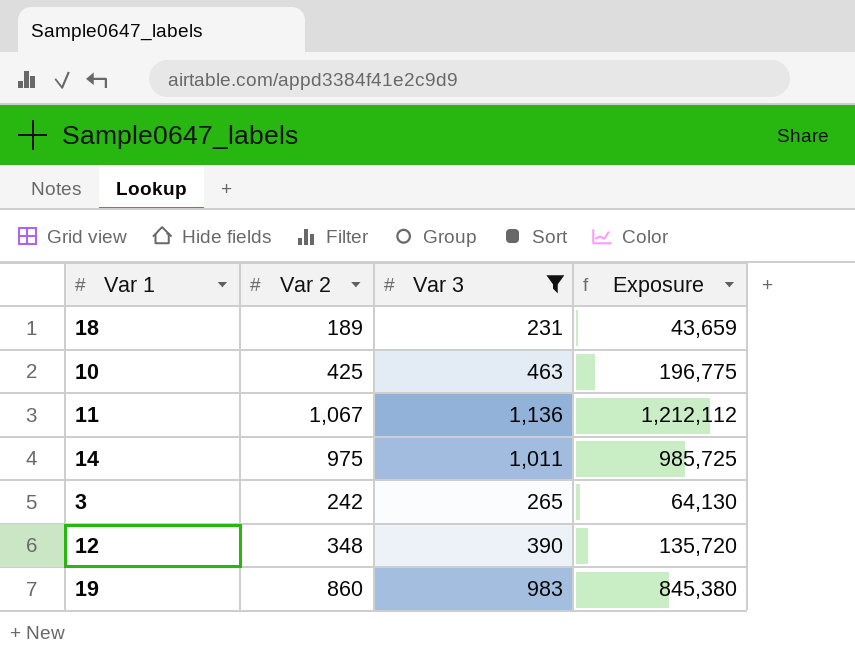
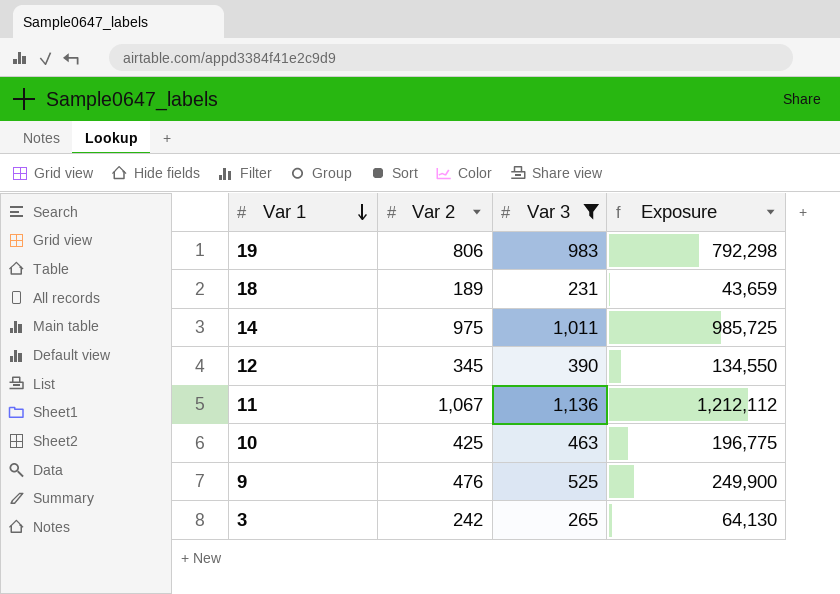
row order: none -> Var 1 descending
19 | Var 2: 860 -> 806
19 | Exposure: 845,380 -> 792,298
12 | Var 2: 348 -> 345
12 | Exposure: 135,720 -> 134,550
row 9: none -> 476 | 525 | 249,900

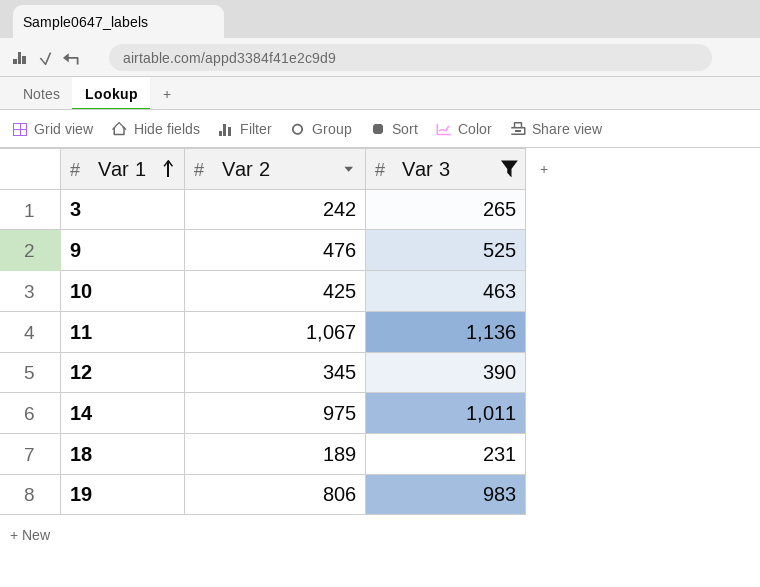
row order: Var 1 descending -> Var 1 ascending
column Exposure | formula: [Var 2] * [Var 3] -> none

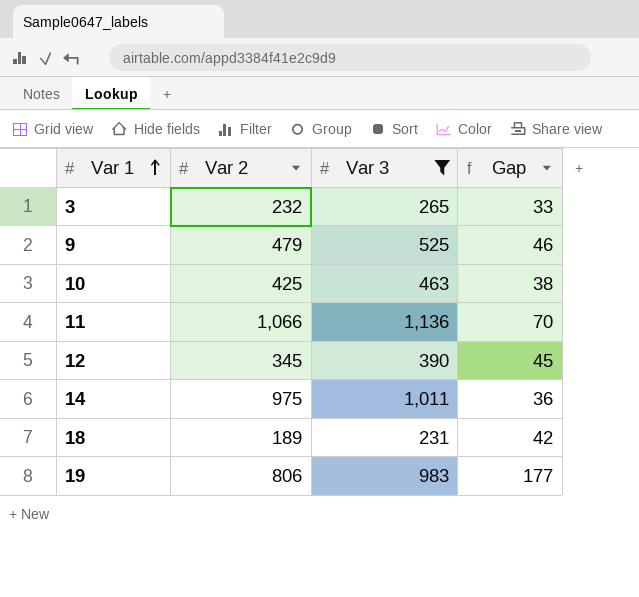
column Gap | formula: none -> [Var 3] - [Var 2]
3 | Var 2: 242 -> 232
9 | Var 2: 476 -> 479
11 | Var 2: 1,067 -> 1,066

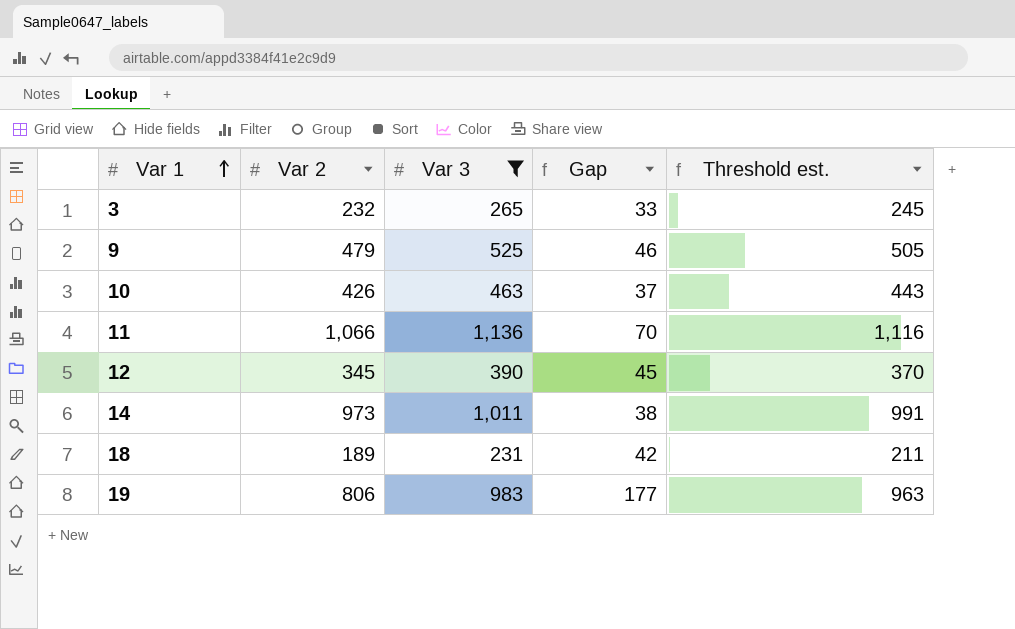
column Threshold est. | formula: none -> [Var 3] - 20
10 | Var 2: 425 -> 426
10 | Gap: 38 -> 37
14 | Var 2: 975 -> 973
14 | Gap: 36 -> 38

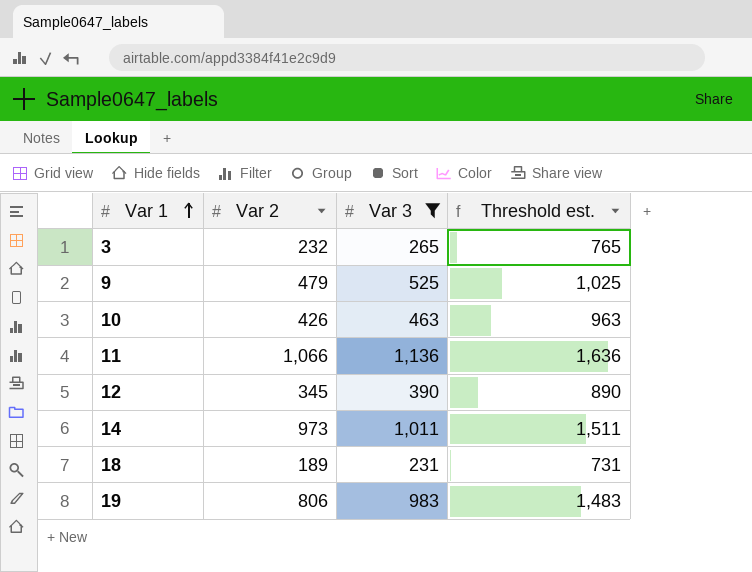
column Gap | formula: [Var 3] - [Var 2] -> none
column Threshold est. | formula: [Var 3] - 20 -> [Var 3] + 500

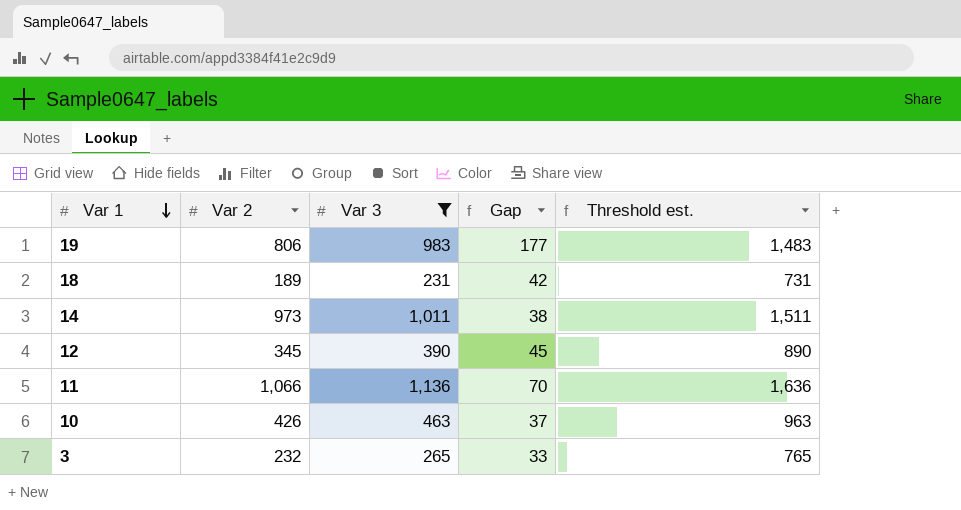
row order: Var 1 ascending -> Var 1 descending
column Gap | formula: none -> [Var 3] - [Var 2]
row 9: 479 | 525 | 1,025 -> none

